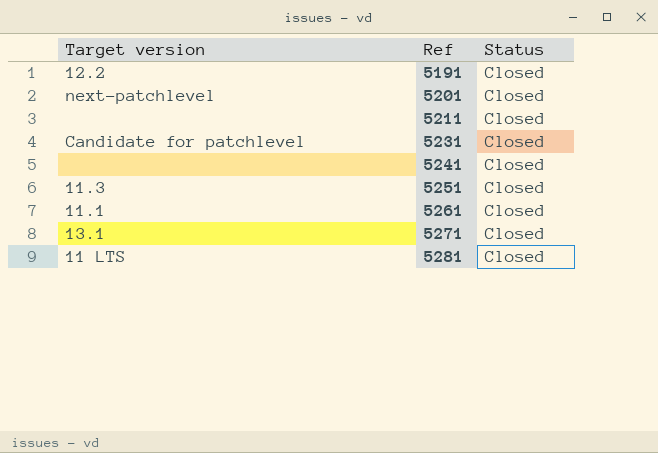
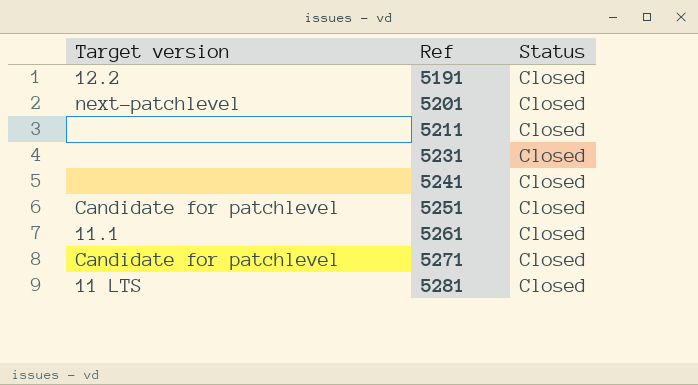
5231 | Target version: Candidate for patchlevel -> none
5251 | Target version: 11.3 -> Candidate for patchlevel
5271 | Target version: 13.1 -> Candidate for patchlevel

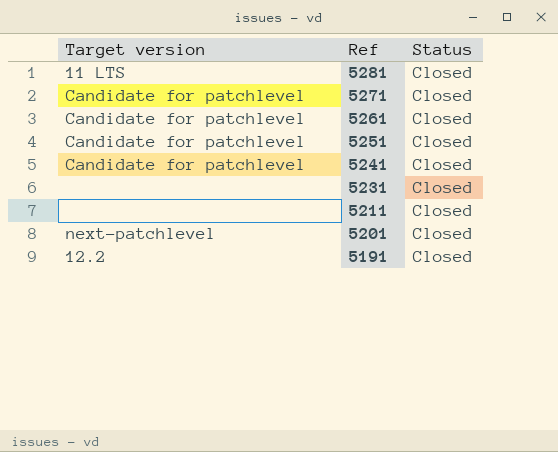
row order: Ref ascending -> Ref descending
5261 | Target version: 11.1 -> Candidate for patchlevel
5241 | Target version: none -> Candidate for patchlevel

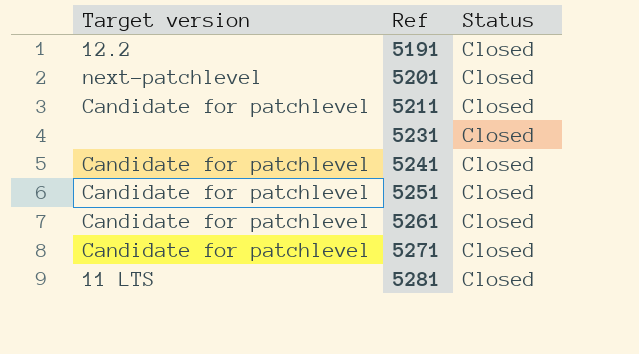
row order: Ref descending -> Ref ascending
5211 | Target version: none -> Candidate for patchlevel

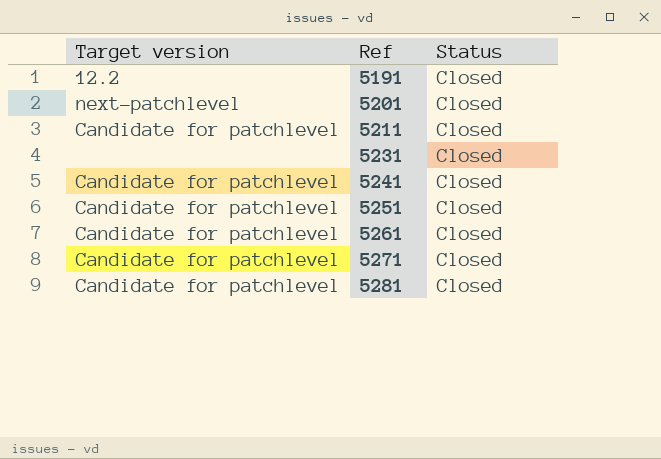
5281 | Target version: 11 LTS -> Candidate for patchlevel

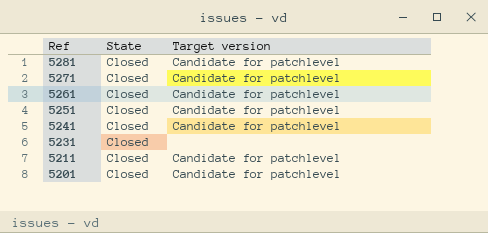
row order: Ref ascending -> Ref descending
column name: Status -> State
column Target version | position: 1 -> 3
row 5191: 12.2 | Closed -> none
5201 | Target version: next-patchlevel -> Candidate for patchlevel

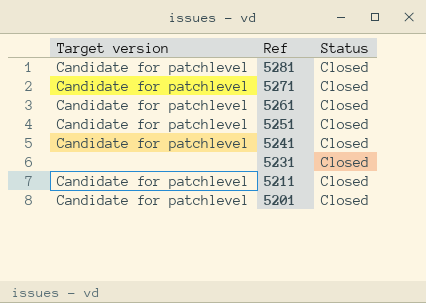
column Target version | position: 3 -> 1
column name: State -> Status

